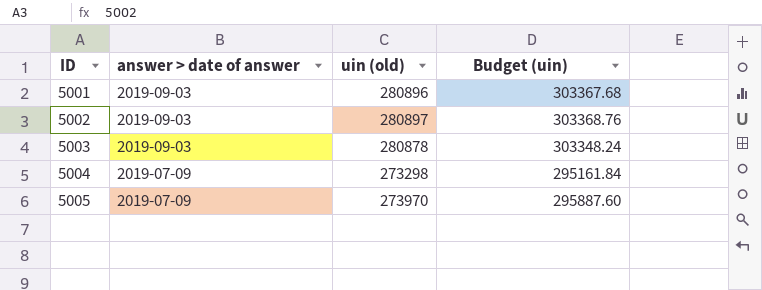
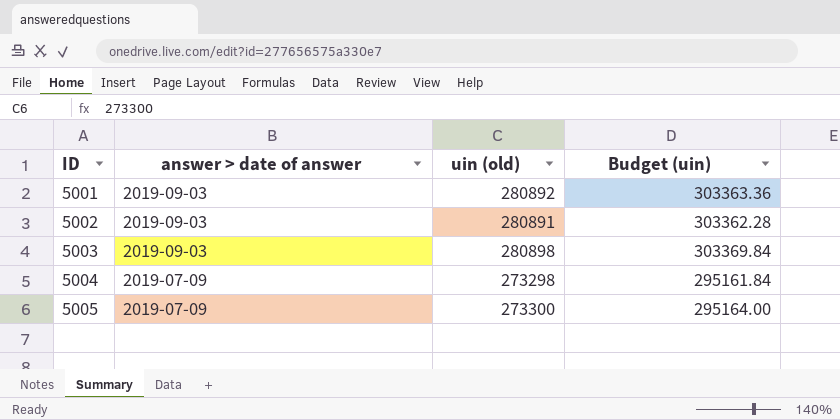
5001 | uin (old): 280896 -> 280892
5001 | Budget (uin): 303367.68 -> 303363.36
5002 | uin (old): 280897 -> 280891
5002 | Budget (uin): 303368.76 -> 303362.28
5003 | uin (old): 280878 -> 280898
5003 | Budget (uin): 303348.24 -> 303369.84
5005 | uin (old): 273970 -> 273300
5005 | Budget (uin): 295887.60 -> 295164.00

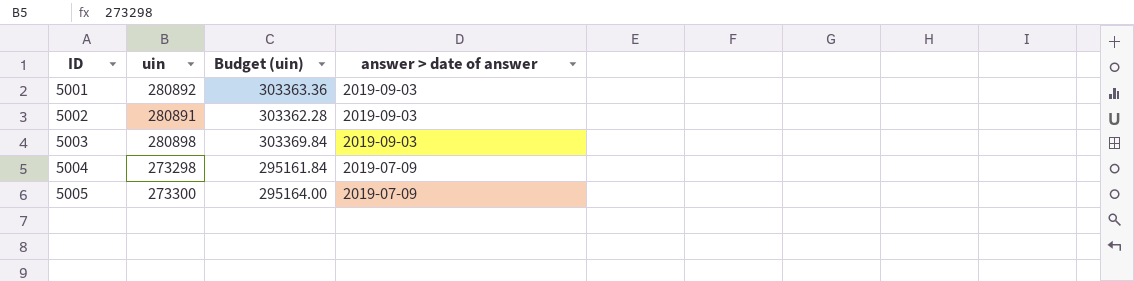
column name: uin (old) -> uin
column answer > date of answer | position: 2 -> 4

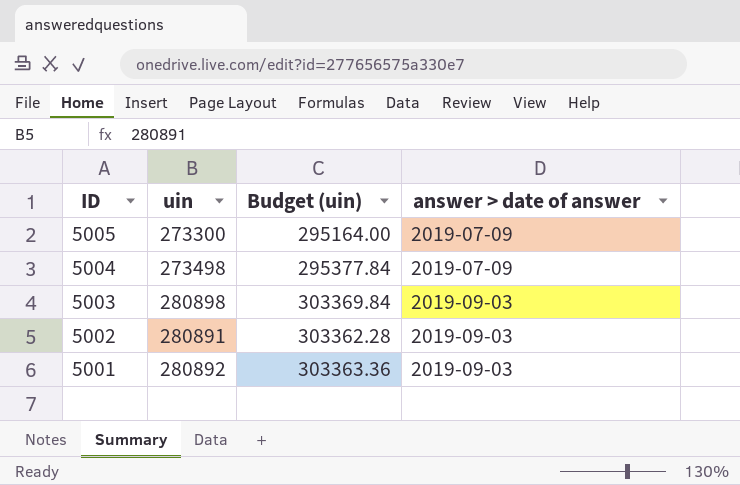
row order: ID ascending -> ID descending
5004 | uin: 273298 -> 273498
5004 | Budget (uin): 295161.84 -> 295377.84

